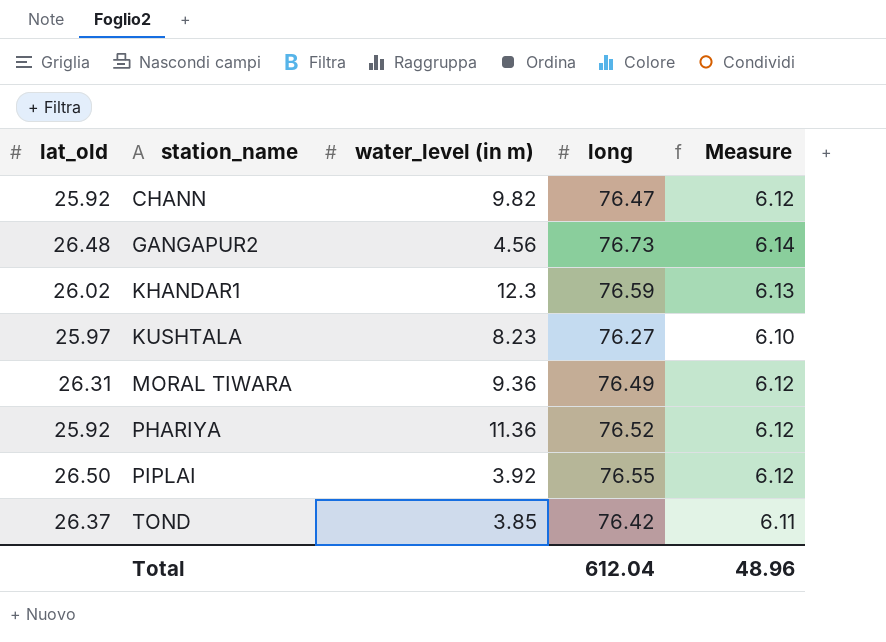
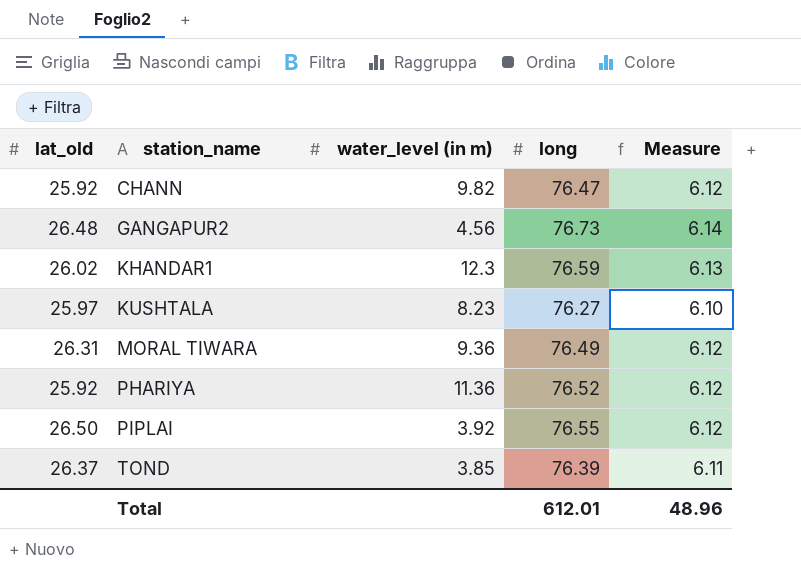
TOND | long: 76.42 -> 76.39
Total | long: 612.04 -> 612.01

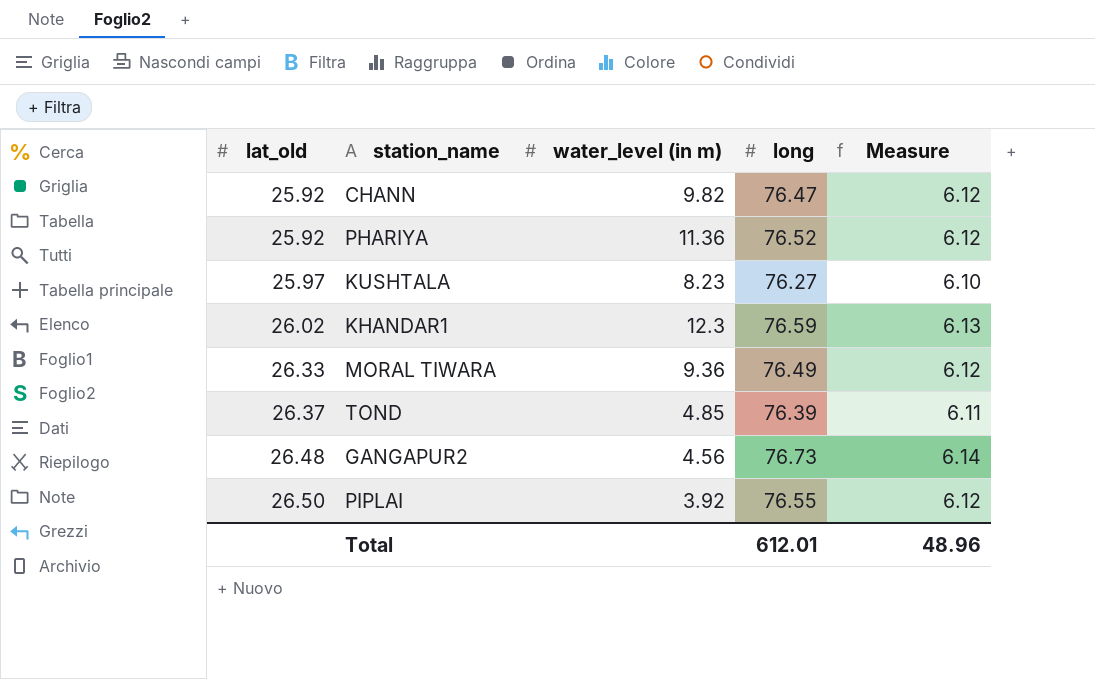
row order: station_name ascending -> lat_old ascending
MORAL TIWARA | lat_old: 26.31 -> 26.33
TOND | water_level (in m): 3.85 -> 4.85

